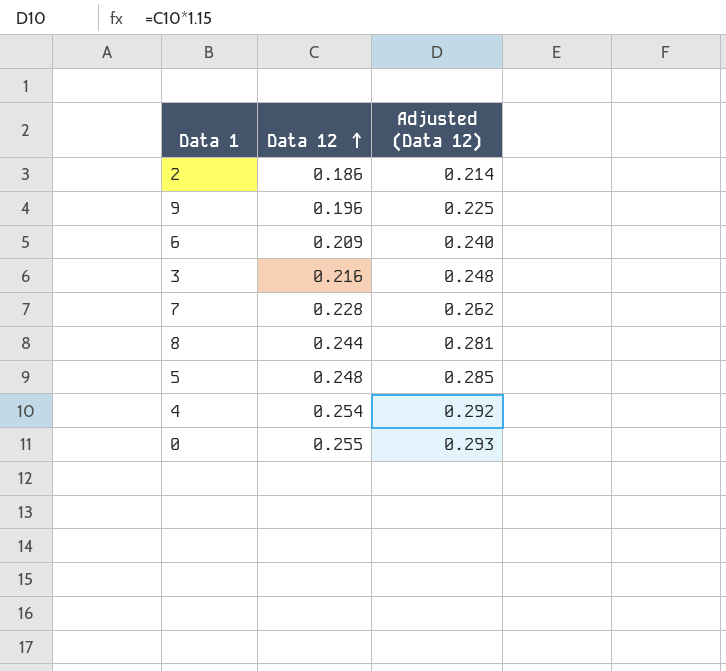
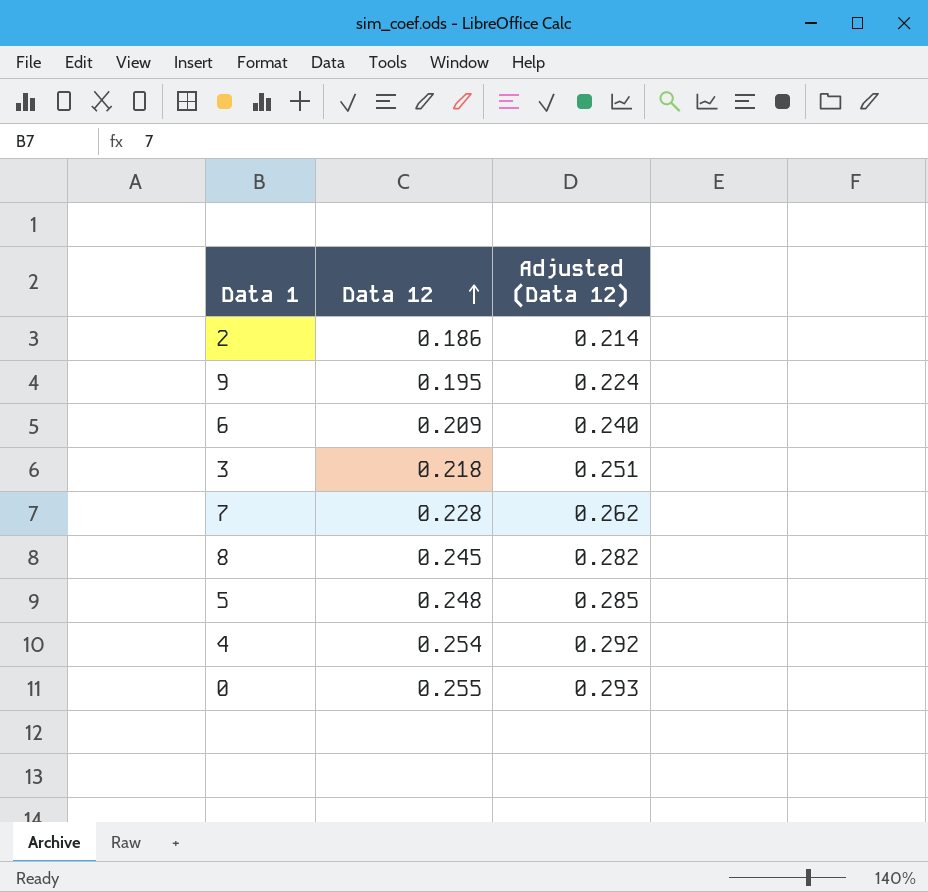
9 | Data 12: 0.196 -> 0.195
9 | Adjusted (Data 12): 0.225 -> 0.224
3 | Data 12: 0.216 -> 0.218
3 | Adjusted (Data 12): 0.248 -> 0.251
8 | Data 12: 0.244 -> 0.245
8 | Adjusted (Data 12): 0.281 -> 0.282

